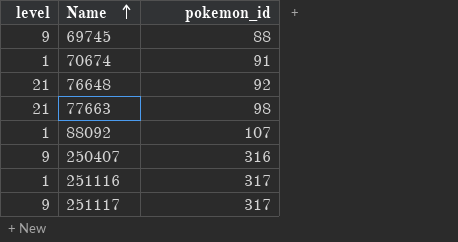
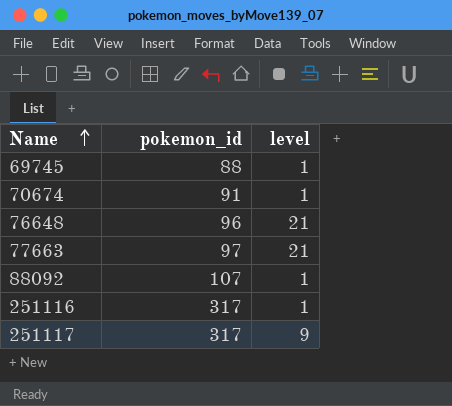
column level | position: 1 -> 3
row 250407: 9 | 316 -> none
69745 | level: 9 -> 1
76648 | pokemon_id: 92 -> 96
77663 | pokemon_id: 98 -> 97

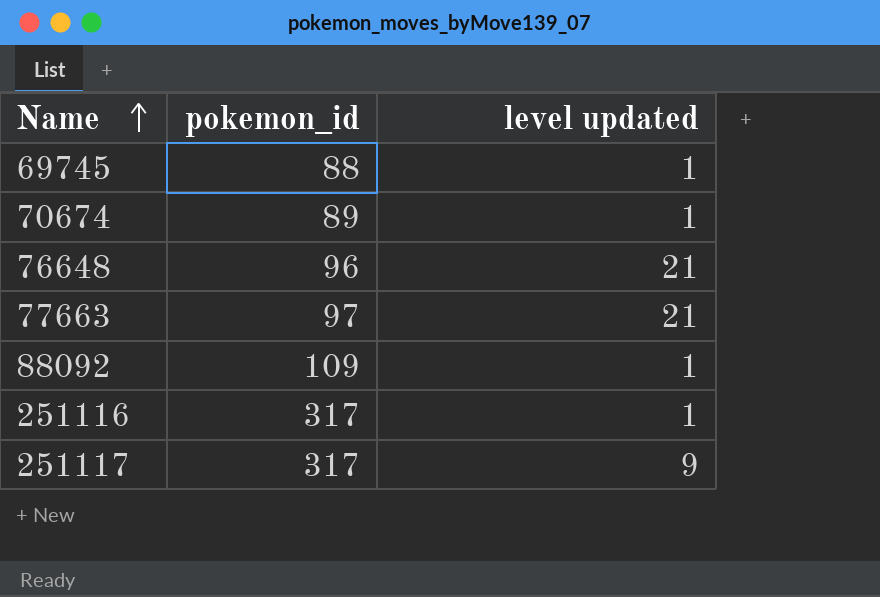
column name: level -> level updated
70674 | pokemon_id: 91 -> 89
88092 | pokemon_id: 107 -> 109

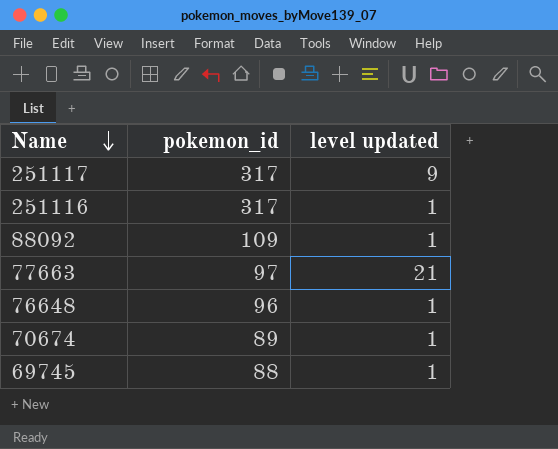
row order: Name ascending -> Name descending
76648 | level updated: 21 -> 1

